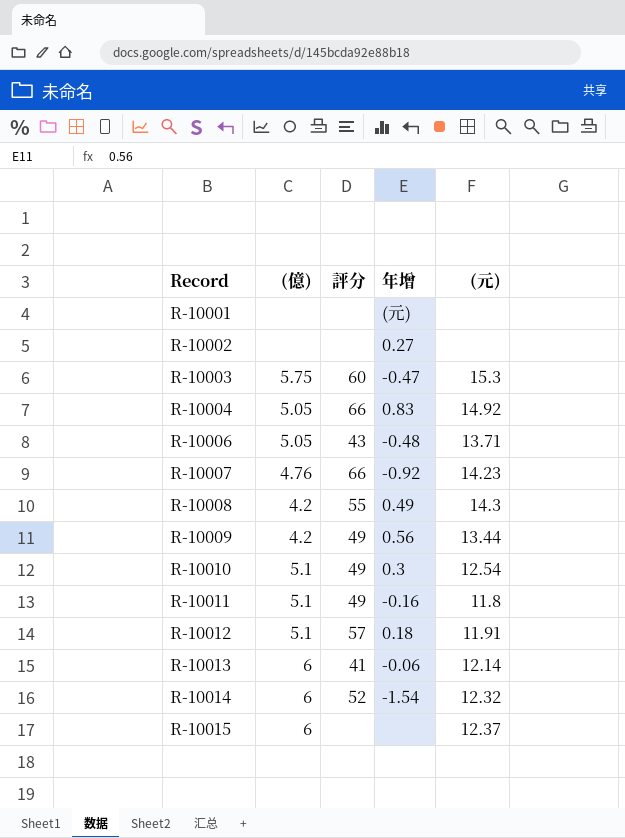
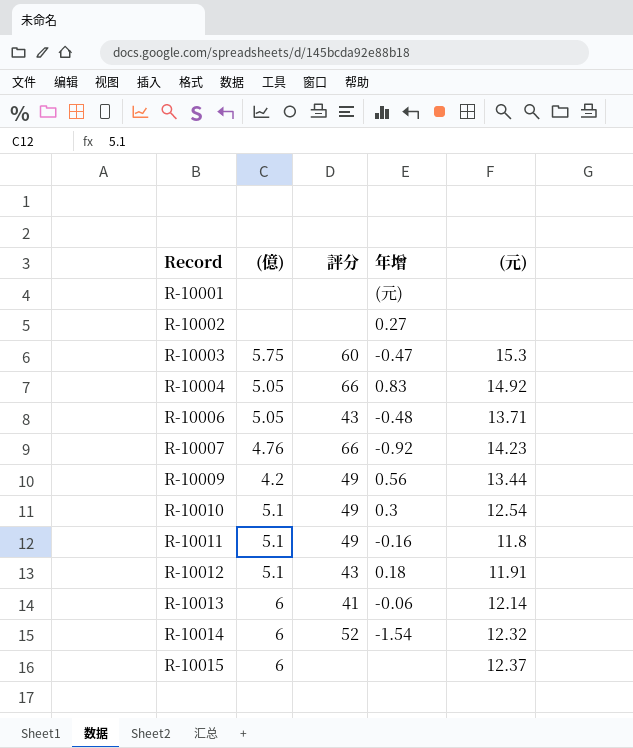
row R-10008: 4.2 | 55 | 0.49 | 14.3 -> none
R-10012 | 評分: 57 -> 43

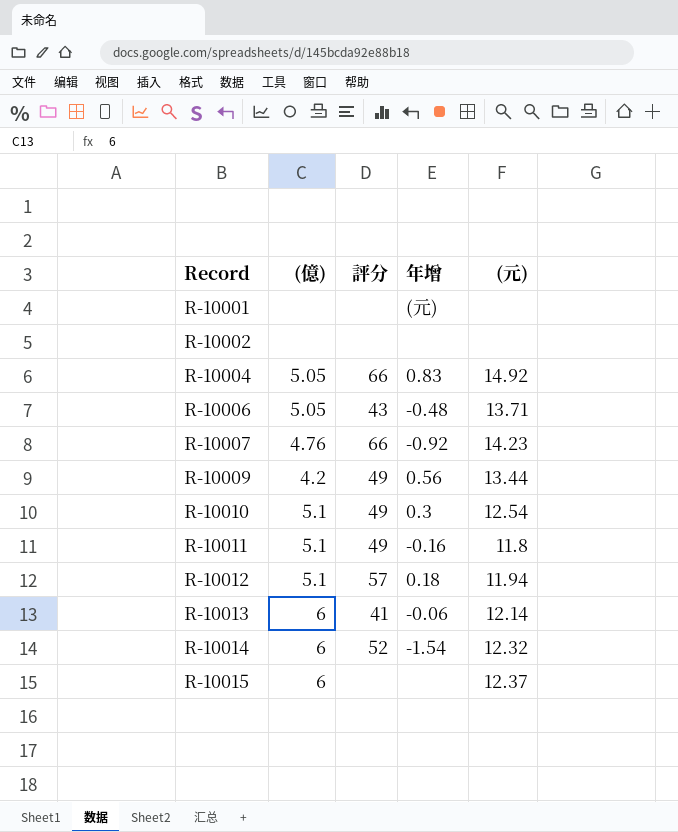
row R-10003: 5.75 | 60 | -0.47 | 15.3 -> none
R-10002 | 年增: 0.27 -> none
R-10012 | 評分: 43 -> 57
R-10012 | (元): 11.91 -> 11.94

